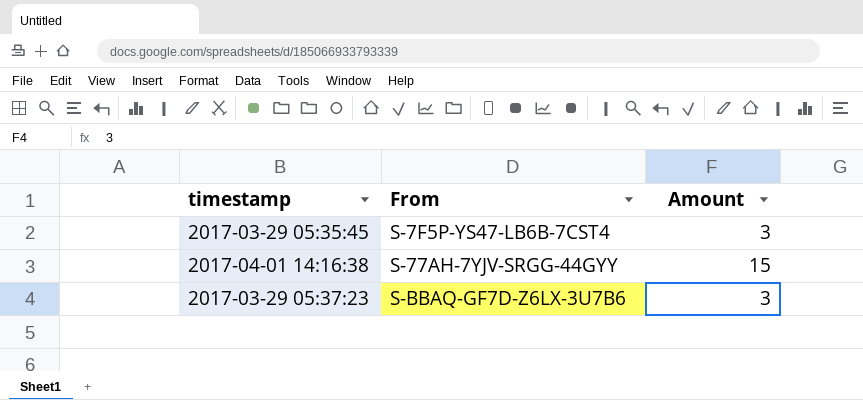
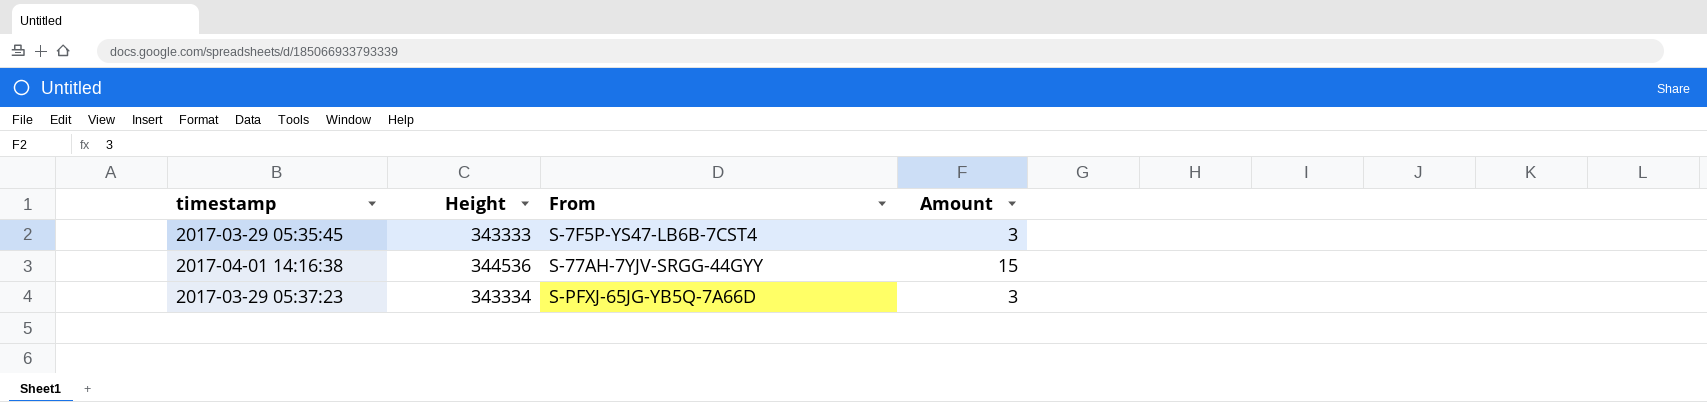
column Height | position: none -> 2
2017-03-29 05:37:23 | From: S-BBAQ-GF7D-Z6LX-3U7B6 -> S-PFXJ-65JG-YB5Q-7A66D

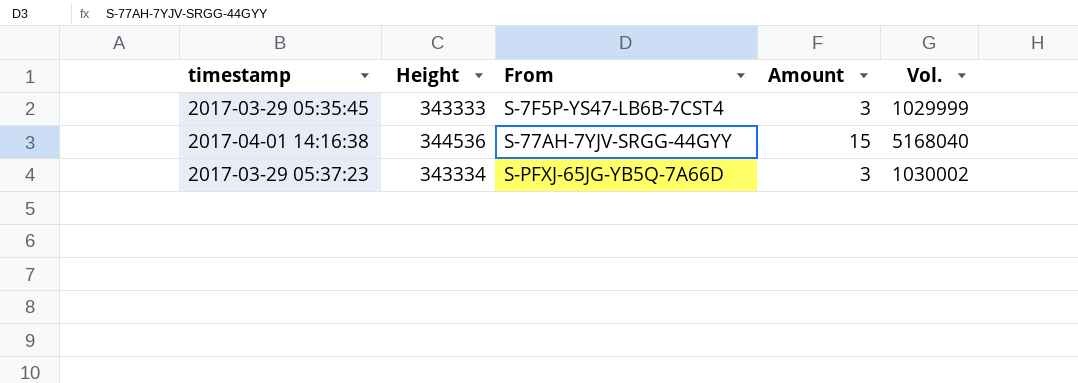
column Vol. | formula: none -> [Height] * [Amount]

